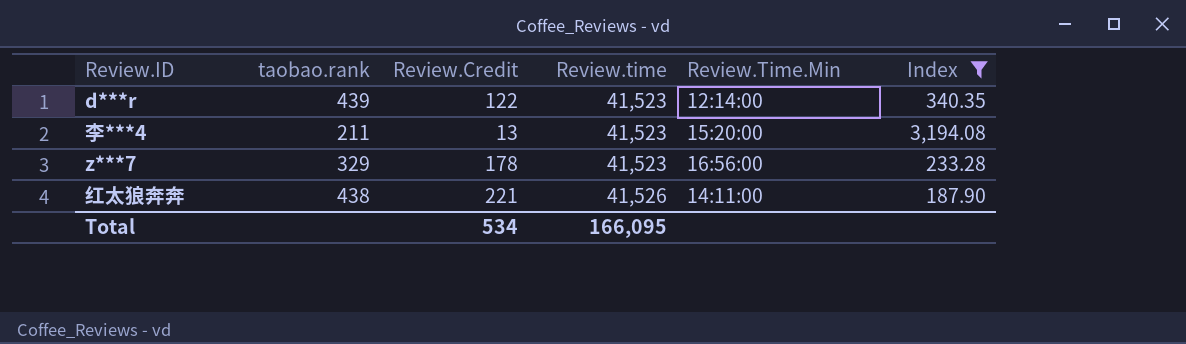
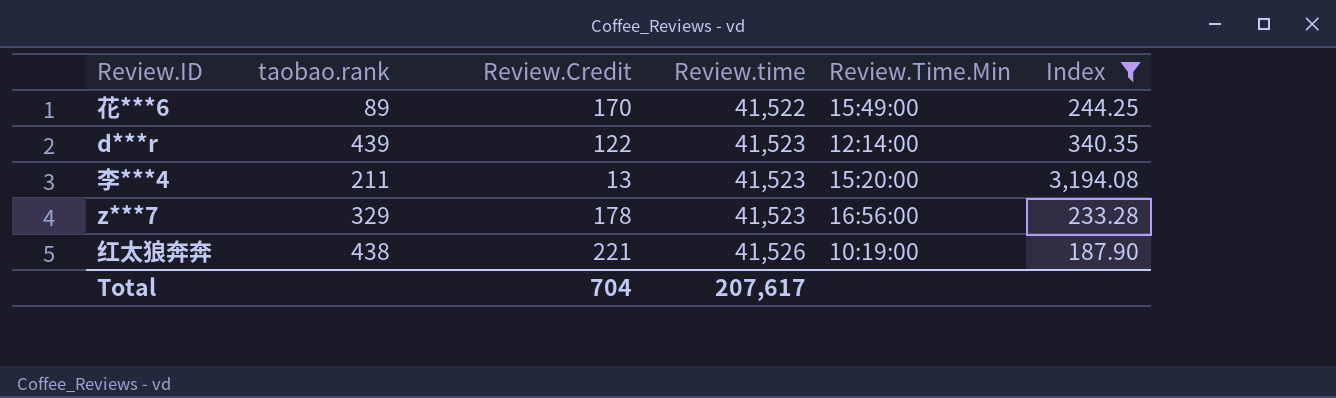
row 花***6: none -> 89 | 170 | 41,522 | 15:49:00 | 244.25
红太狼奔奔 | Review.Time.Min: 14:11:00 -> 10:19:00
Total | Review.Credit: 534 -> 704
Total | Review.time: 166,095 -> 207,617

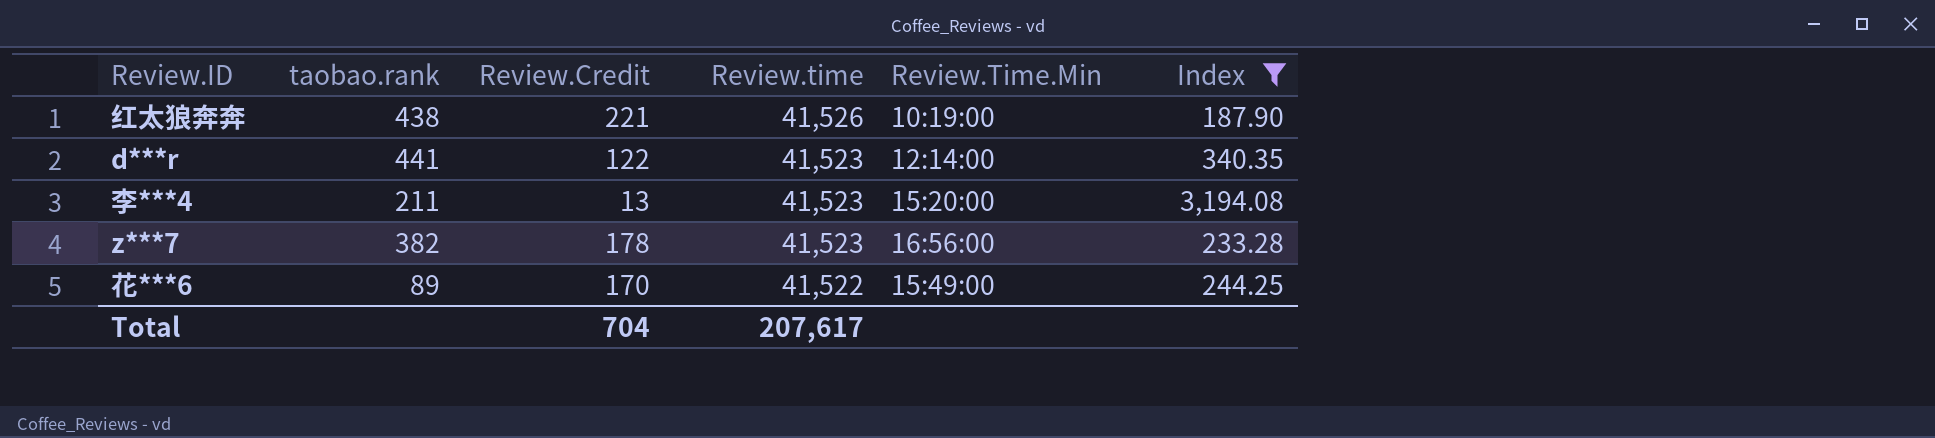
row order: Review.time ascending -> Review.time descending
d***r | taobao.rank: 439 -> 441
z***7 | taobao.rank: 329 -> 382

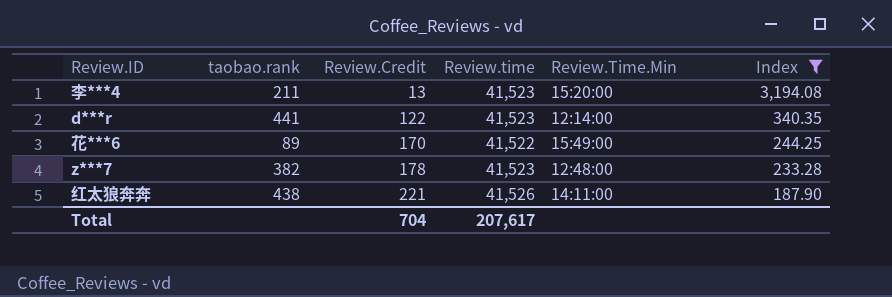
row order: Review.time descending -> Review.Credit ascending
z***7 | Review.Time.Min: 16:56:00 -> 12:48:00
红太狼奔奔 | Review.Time.Min: 10:19:00 -> 14:11:00

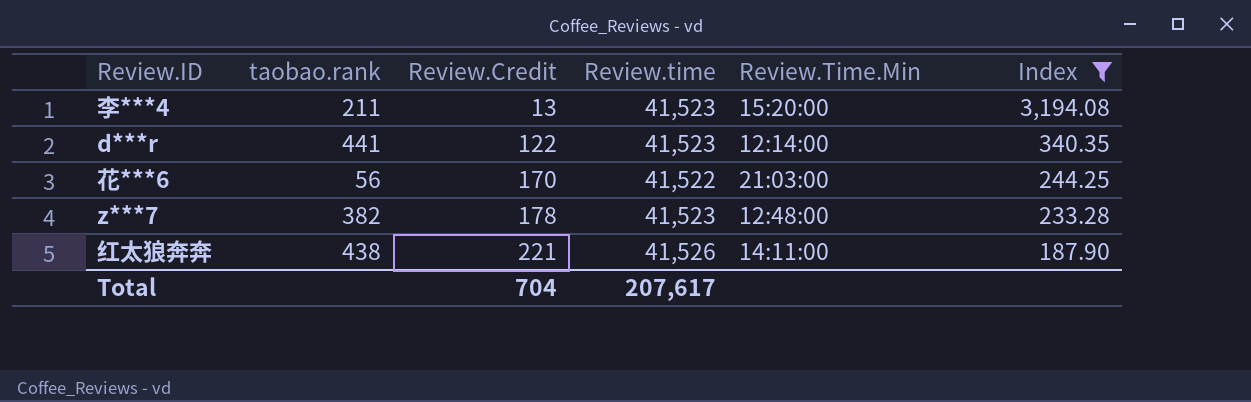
花***6 | taobao.rank: 89 -> 56
花***6 | Review.Time.Min: 15:49:00 -> 21:03:00

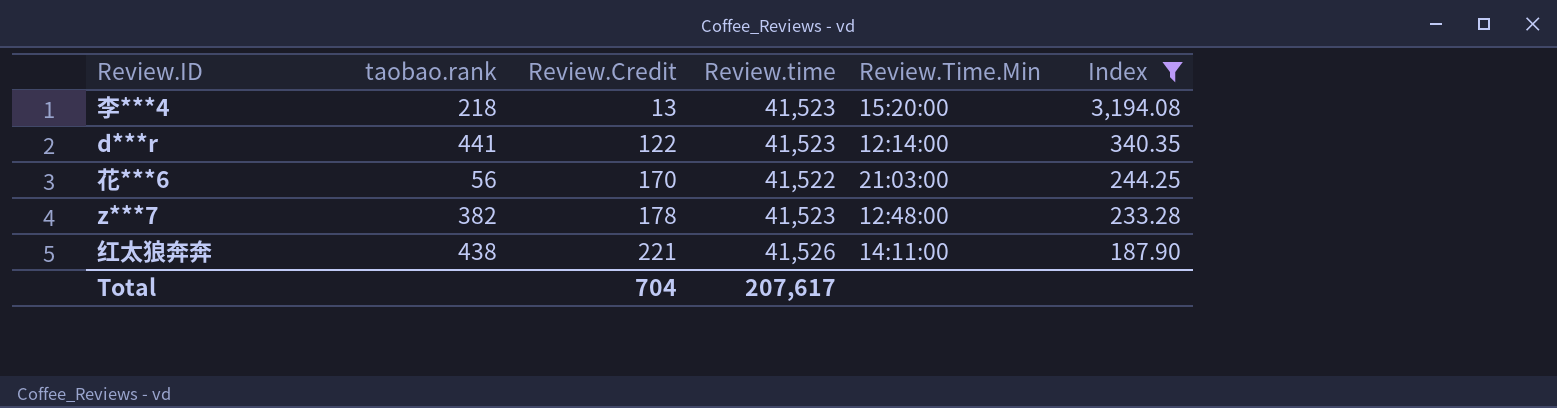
李***4 | taobao.rank: 211 -> 218

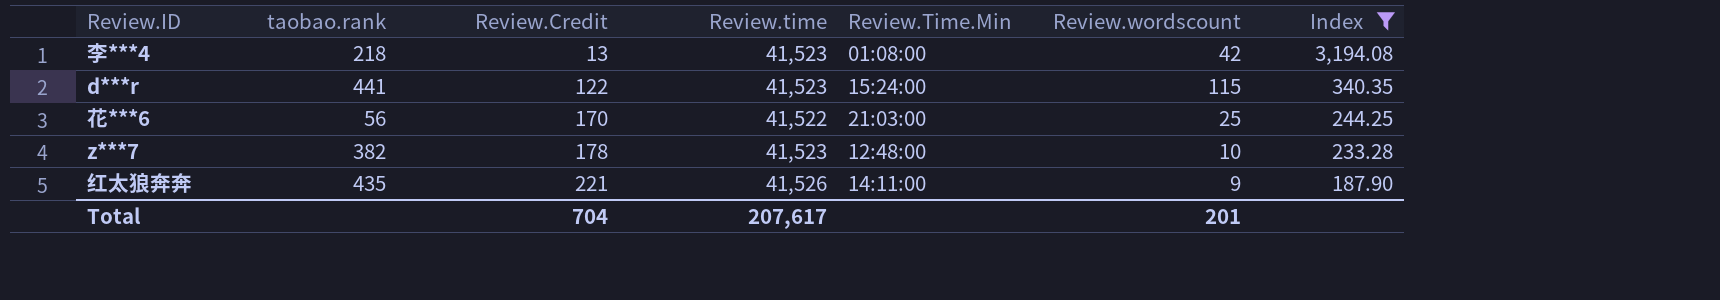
column Review.wordscount | position: none -> 6
李***4 | Review.Time.Min: 15:20:00 -> 01:08:00
d***r | Review.Time.Min: 12:14:00 -> 15:24:00
红太狼奔奔 | taobao.rank: 438 -> 435

